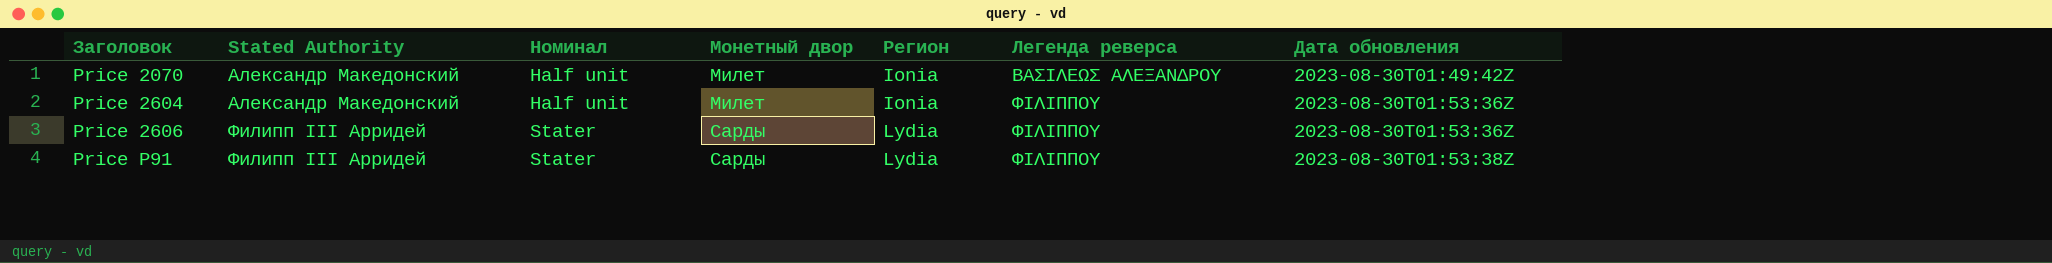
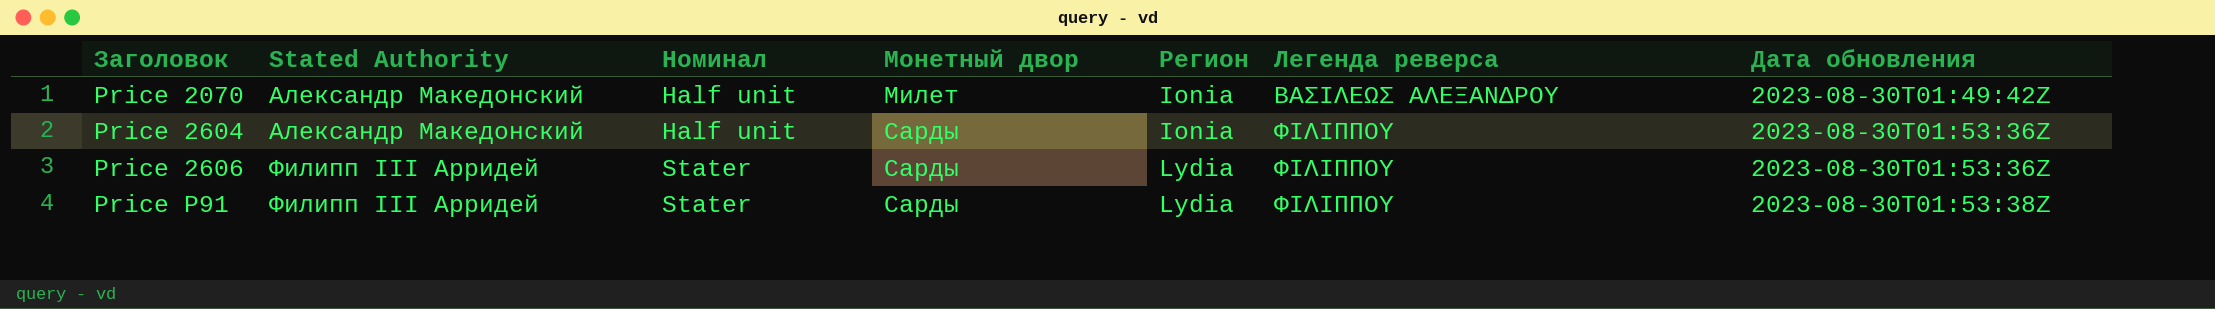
Price 2604 | Монетный двор: Милет -> Сарды

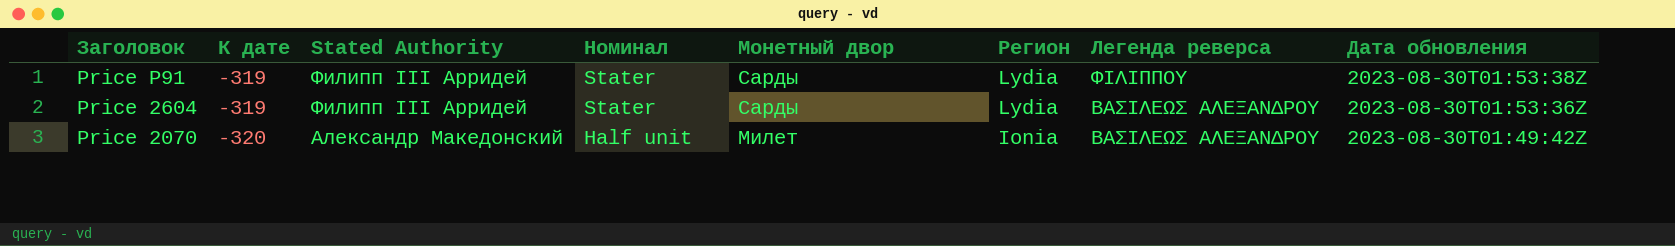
row order: Заголовок ascending -> Заголовок descending
column К дате | position: none -> 2
row Price 2606: Филипп III Арридей | Stater | Сарды | Lydia | ΦΙΛΙΠΠΟΥ | 2023-08-30T01:53:36Z -> none
Price 2604 | Stated Authority: Александр Македонский -> Филипп III Арридей
Price 2604 | Номинал: Half unit -> Stater
Price 2604 | Регион: Ionia -> Lydia
Price 2604 | Легенда реверса: ΦΙΛΙΠΠΟΥ -> ΒΑΣΙΛΕΩΣ ΑΛΕΞΑΝΔΡΟΥ

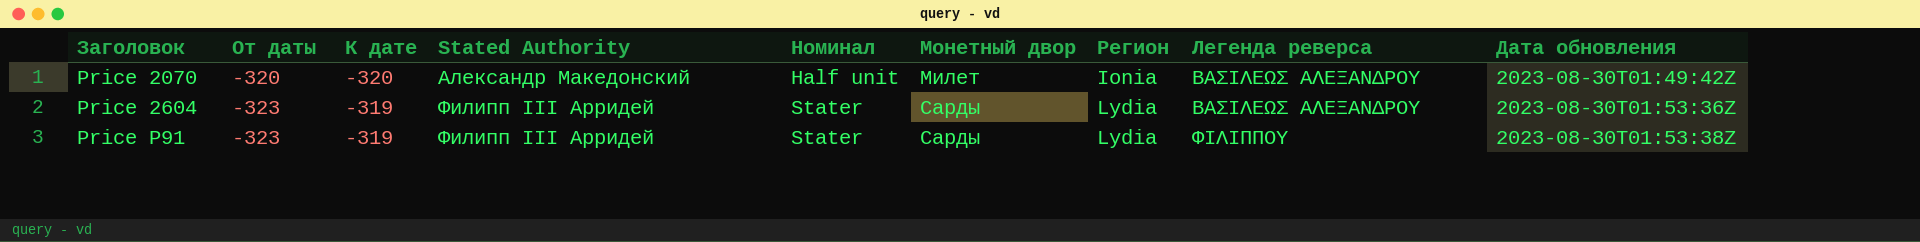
row order: Заголовок descending -> Заголовок ascending
column От даты | position: none -> 2

